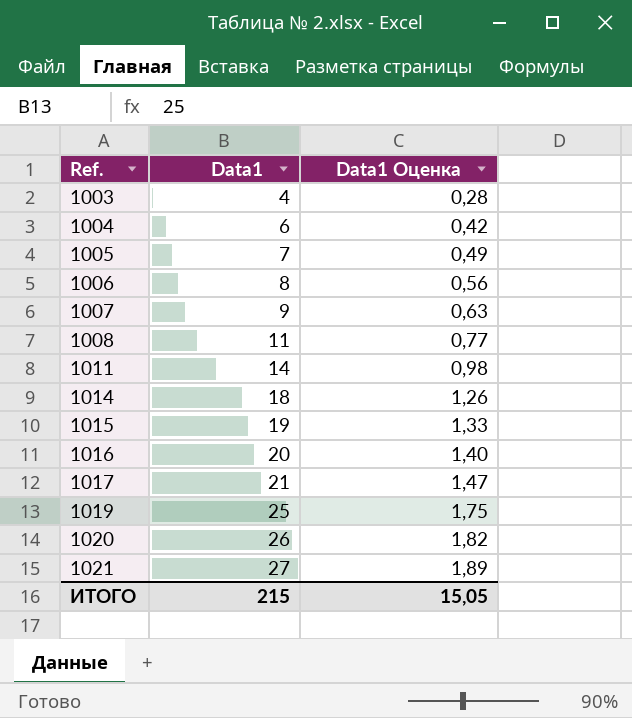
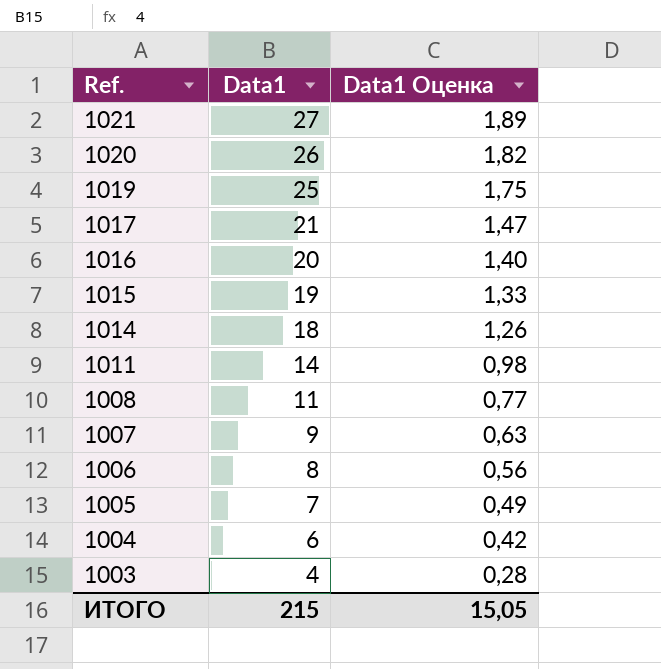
row order: Ref. ascending -> Ref. descending

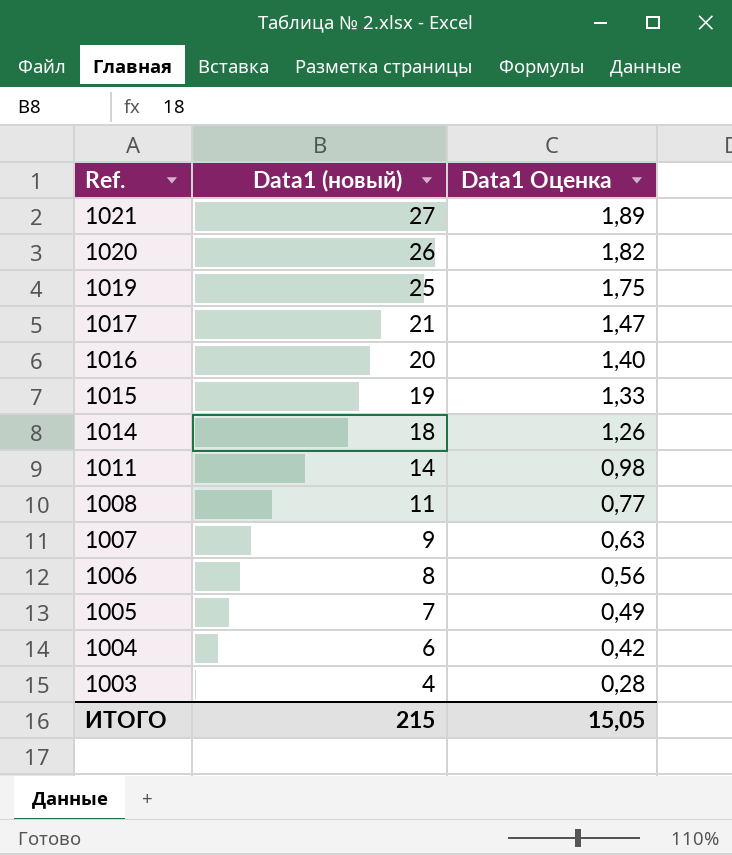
column name: Data1 -> Data1 (новый)

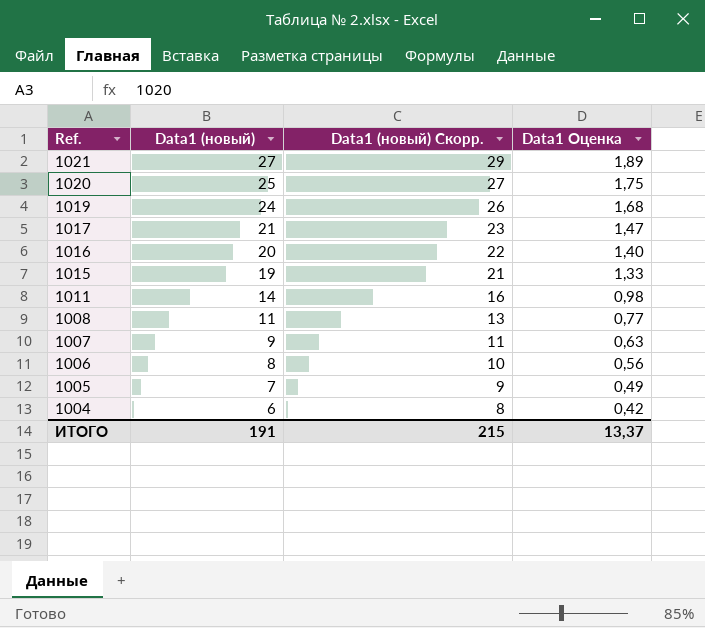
column Data1 (новый) Скорр. | formula: none -> [Data1 (новый)] + 2
row 1014: 18 | 1,26 -> none
row 1003: 4 | 0,28 -> none
1020 | Data1 (новый): 26 -> 25
1020 | Data1 Оценка: 1,82 -> 1,75
1019 | Data1 (новый): 25 -> 24
1019 | Data1 Оценка: 1,75 -> 1,68
ИТОГО | Data1 (новый): 215 -> 191
ИТОГО | Data1 Оценка: 15,05 -> 13,37

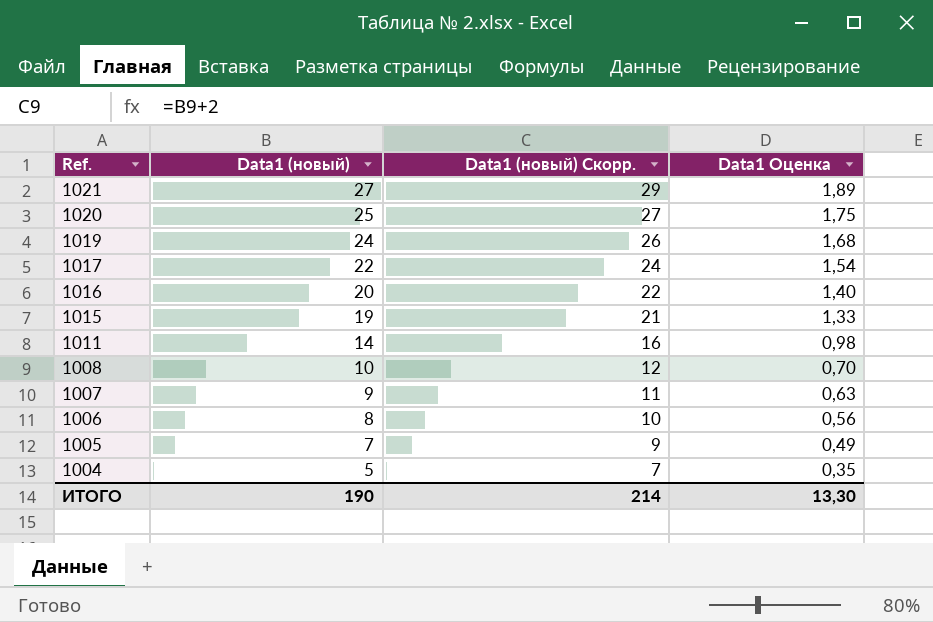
1017 | Data1 (новый): 21 -> 22
1017 | Data1 (новый) Скорр.: 23 -> 24
1017 | Data1 Оценка: 1,47 -> 1,54
1008 | Data1 (новый): 11 -> 10
1008 | Data1 (новый) Скорр.: 13 -> 12
1008 | Data1 Оценка: 0,77 -> 0,70
1004 | Data1 (новый): 6 -> 5
1004 | Data1 (новый) Скорр.: 8 -> 7
1004 | Data1 Оценка: 0,42 -> 0,35
ИТОГО | Data1 (новый): 191 -> 190
ИТОГО | Data1 (новый) Скорр.: 215 -> 214
ИТОГО | Data1 Оценка: 13,37 -> 13,30

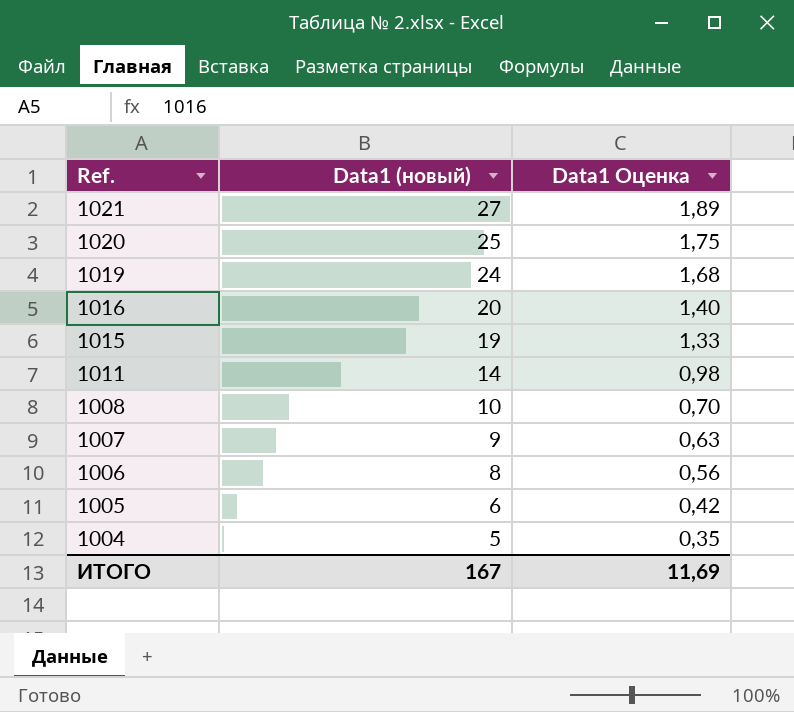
column Data1 (новый) Скорр. | formula: [Data1 (новый)] + 2 -> none
row 1017: 22 | 24 | 1,54 -> none
1005 | Data1 (новый): 7 -> 6
1005 | Data1 Оценка: 0,49 -> 0,42
ИТОГО | Data1 (новый): 190 -> 167
ИТОГО | Data1 Оценка: 13,30 -> 11,69

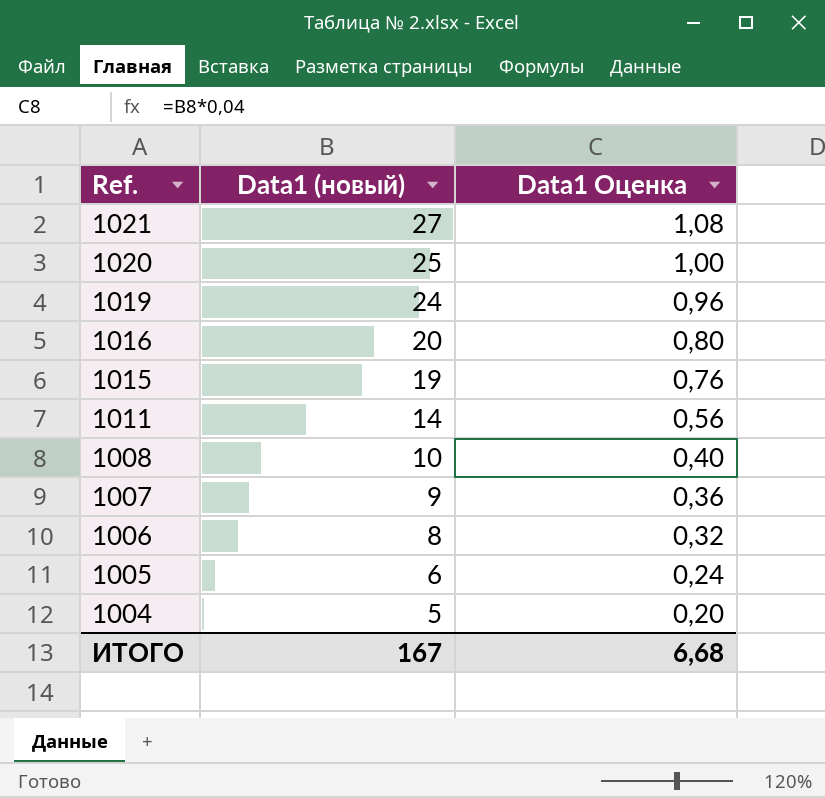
column Data1 Оценка | formula: [Data1 (новый)] * 0,07 -> [Data1 (новый)] * 0,04
ИТОГО | Data1 Оценка: 11,69 -> 6,68

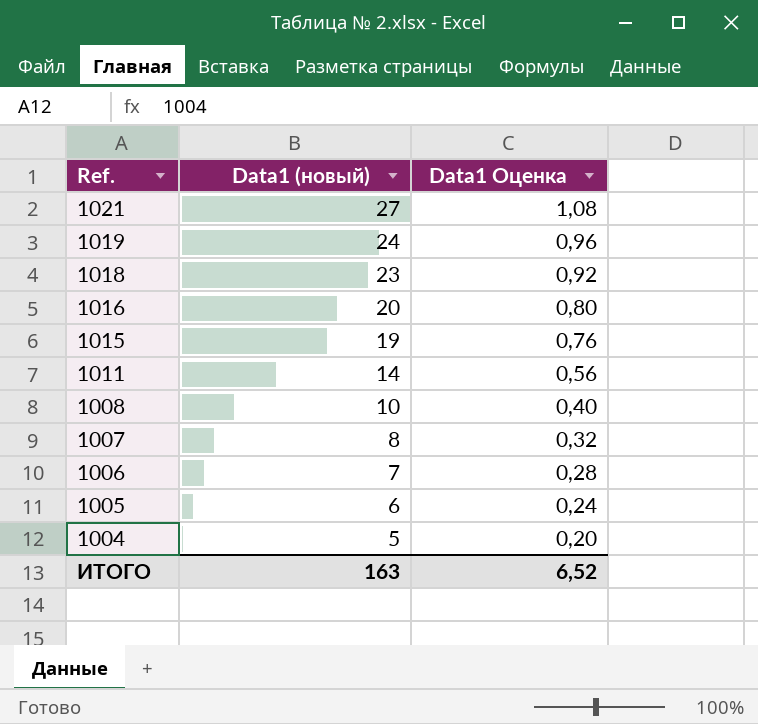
row 1020: 25 | 1,00 -> none
row 1018: none -> 23 | 0,92
1007 | Data1 (новый): 9 -> 8
1007 | Data1 Оценка: 0,36 -> 0,32
1006 | Data1 (новый): 8 -> 7
1006 | Data1 Оценка: 0,32 -> 0,28
ИТОГО | Data1 (новый): 167 -> 163
ИТОГО | Data1 Оценка: 6,68 -> 6,52

